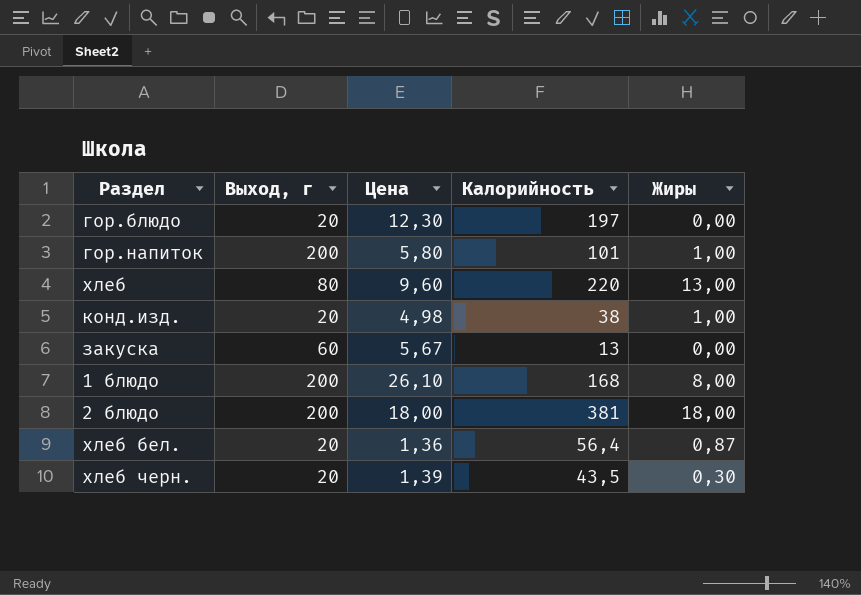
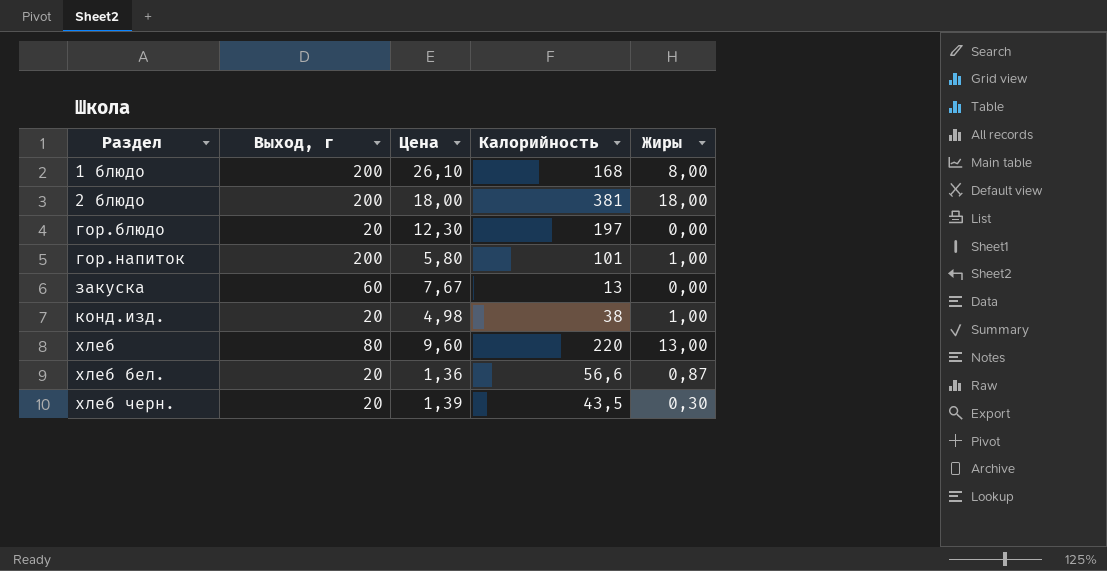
row order: none -> Раздел ascending
закуска | Цена: 5,67 -> 7,67
хлеб бел. | Калорийность: 56,4 -> 56,6

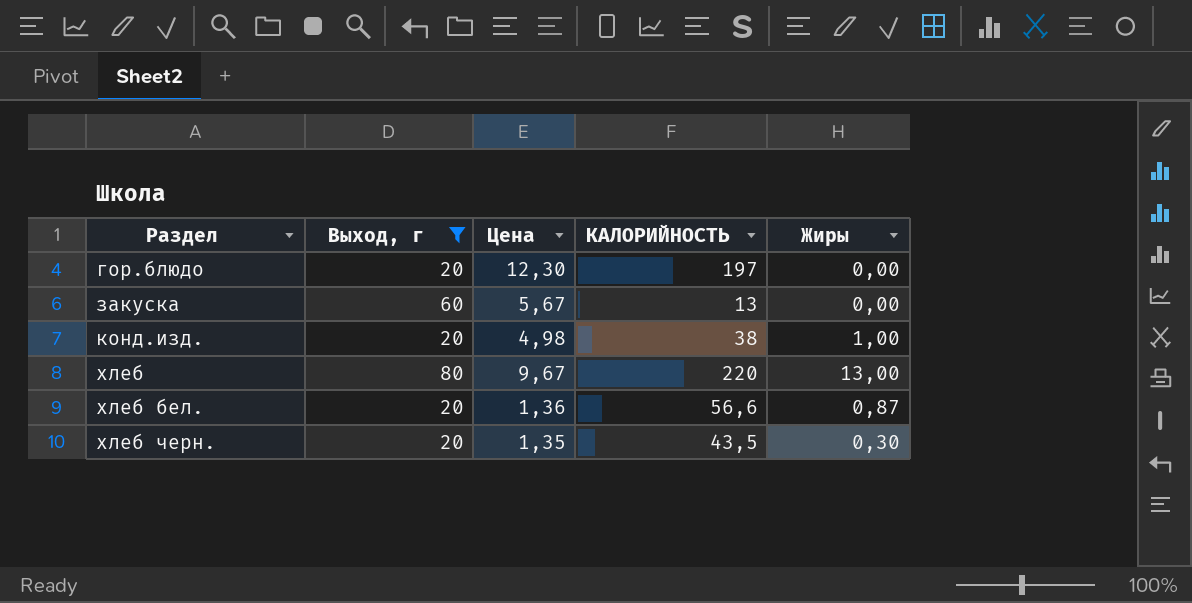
filter: none -> Выход, г != 200
column name: Калорийность -> КАЛОРИЙНОСТЬ
закуска | Цена: 7,67 -> 5,67
хлеб | Цена: 9,60 -> 9,67
хлеб черн. | Цена: 1,39 -> 1,35

